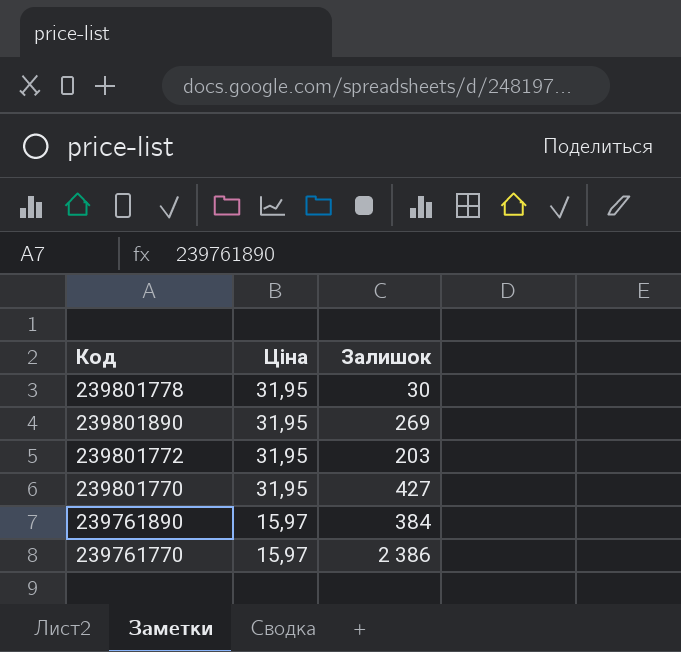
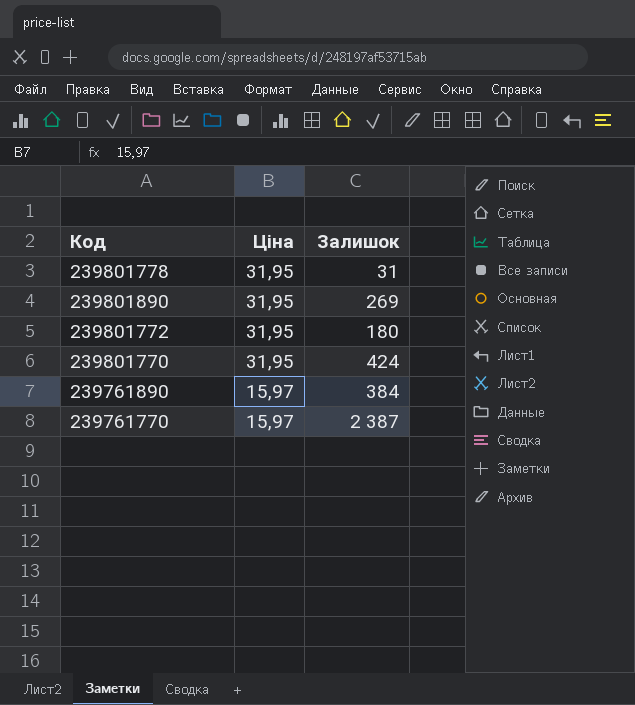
239801778 | Залишок: 30 -> 31
239801772 | Залишок: 203 -> 180
239801770 | Залишок: 427 -> 424
239761770 | Залишок: 2 386 -> 2 387

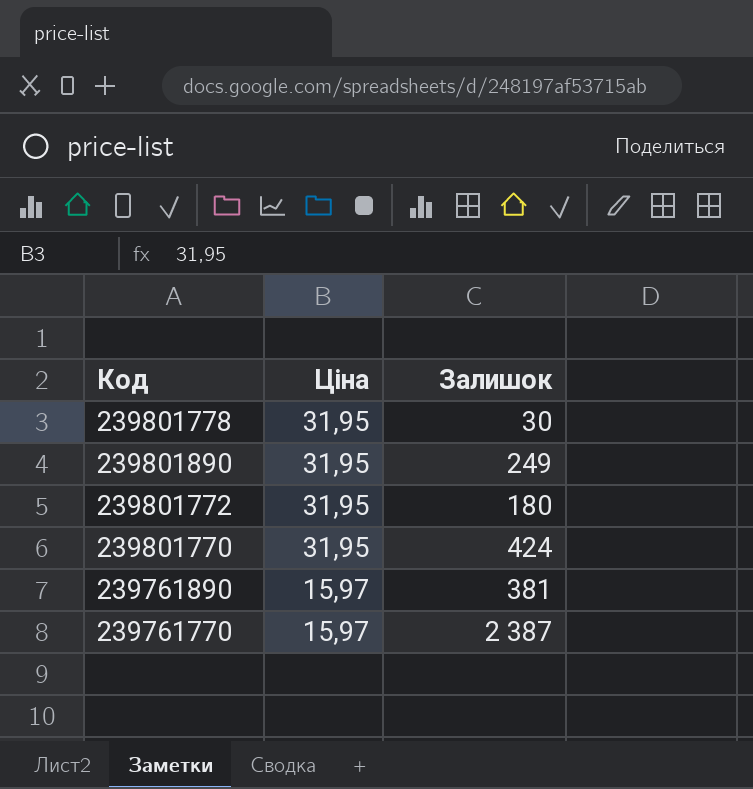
239801778 | Залишок: 31 -> 30
239801890 | Залишок: 269 -> 249
239761890 | Залишок: 384 -> 381

